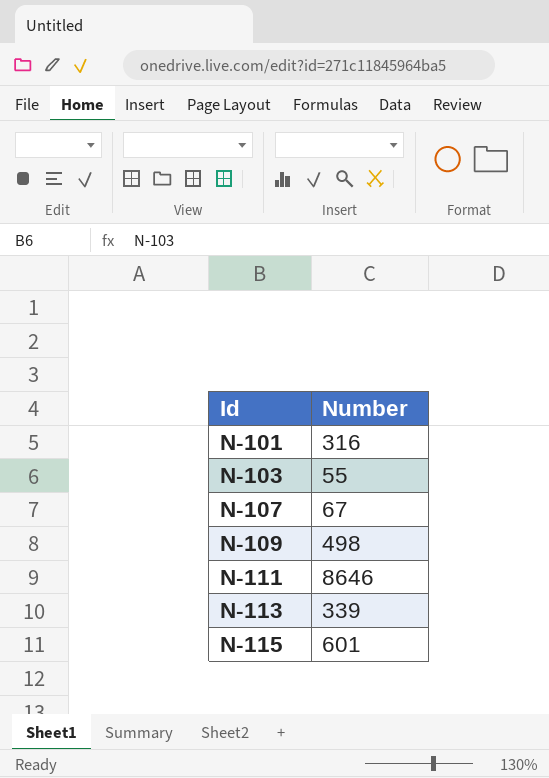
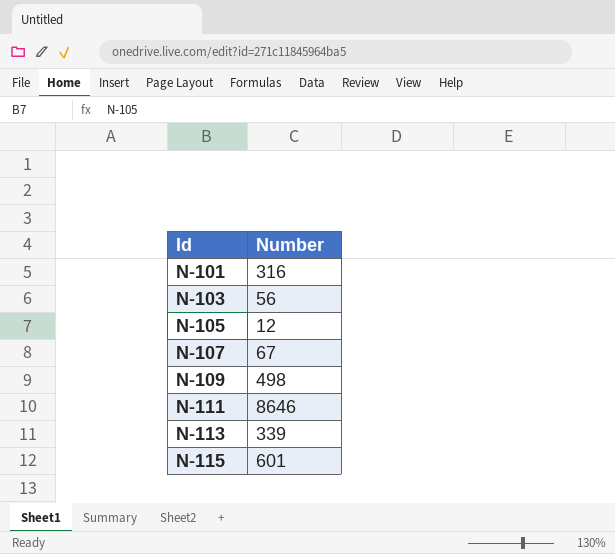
N-103 | Number: 55 -> 56
row N-105: none -> 12

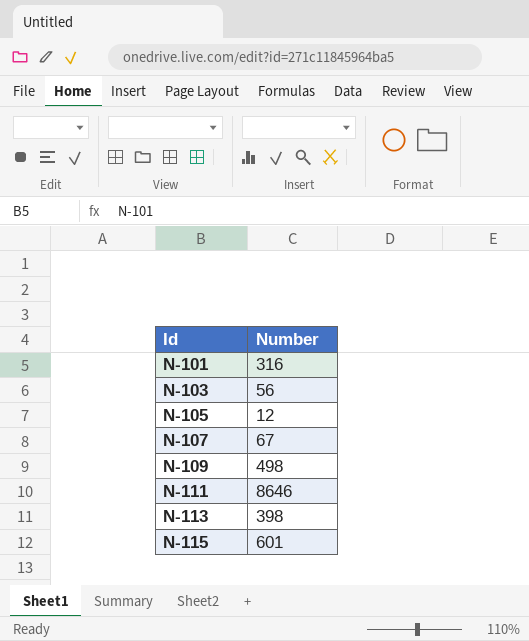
N-113 | Number: 339 -> 398

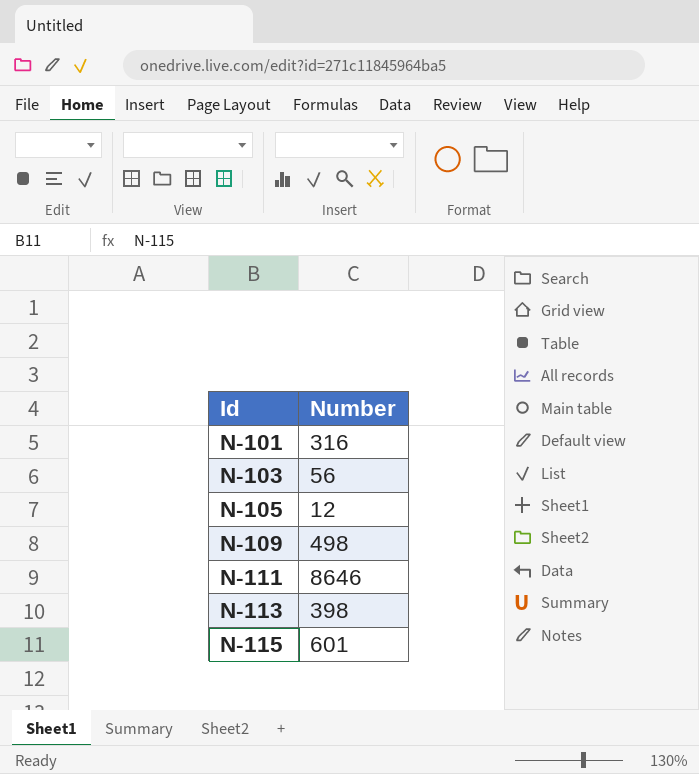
row N-107: 67 -> none

